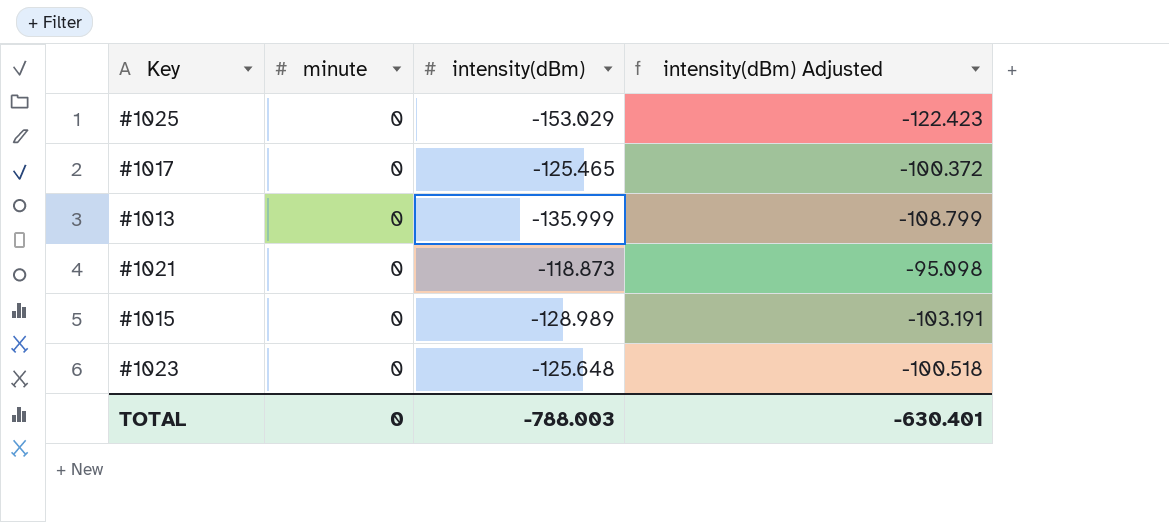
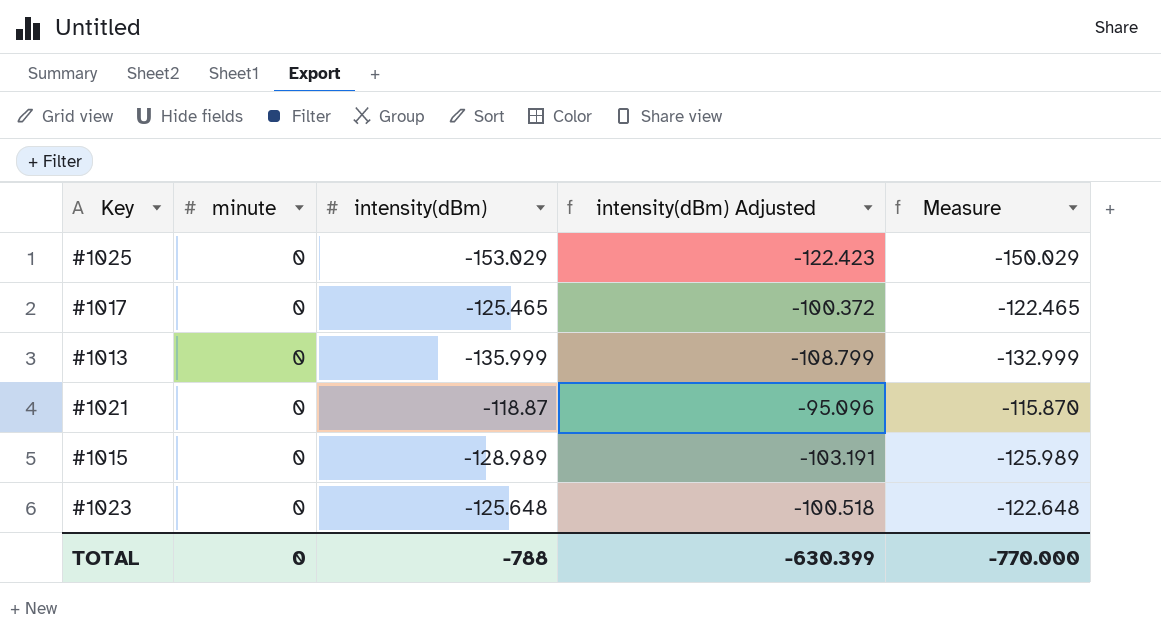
column Measure | formula: none -> [intensity(dBm)] + 3
#1021 | intensity(dBm): -118.873 -> -118.87
#1021 | intensity(dBm) Adjusted: -95.098 -> -95.096
TOTAL | intensity(dBm): -788.003 -> -788
TOTAL | intensity(dBm) Adjusted: -630.401 -> -630.399

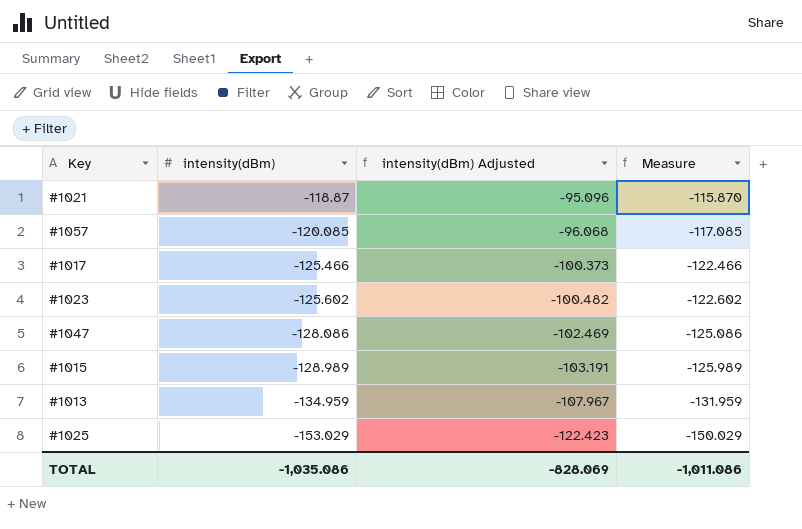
row order: none -> intensity(dBm) descending
column minute | position: 2 -> none
row #1057: none -> -120.085 | -96.068 | -117.085
#1017 | intensity(dBm): -125.465 -> -125.466
#1017 | intensity(dBm) Adjusted: -100.372 -> -100.373
#1017 | Measure: -122.465 -> -122.466
#1023 | intensity(dBm): -125.648 -> -125.602
#1023 | intensity(dBm) Adjusted: -100.518 -> -100.482
#1023 | Measure: -122.648 -> -122.602
row #1047: none -> -128.086 | -102.469 | -125.086
#1013 | intensity(dBm): -135.999 -> -134.959
#1013 | intensity(dBm) Adjusted: -108.799 -> -107.967
#1013 | Measure: -132.999 -> -131.959
TOTAL | intensity(dBm): -788 -> -1,035.086
TOTAL | intensity(dBm) Adjusted: -630.399 -> -828.069
TOTAL | Measure: -770.000 -> -1,011.086

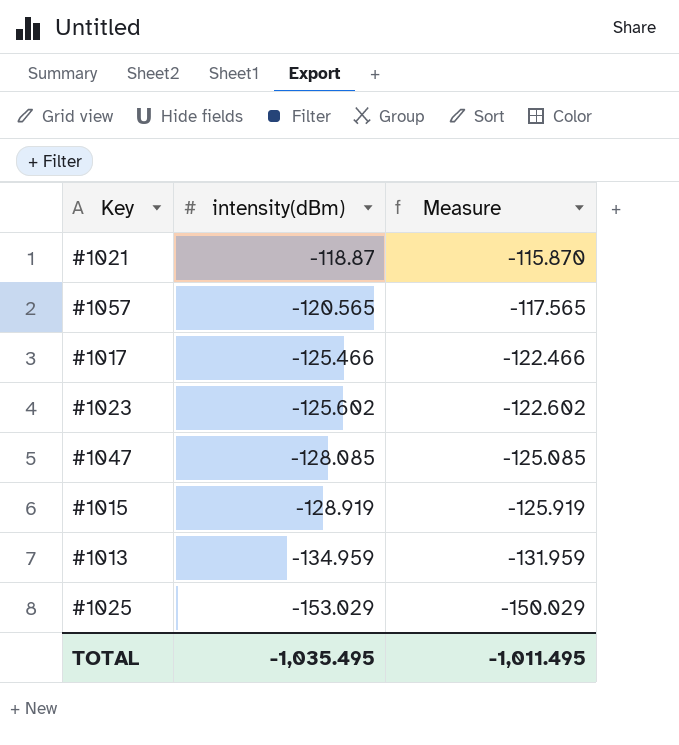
column intensity(dBm) Adjusted | formula: [intensity(dBm)] * 0.8 -> none
#1057 | intensity(dBm): -120.085 -> -120.565
#1057 | Measure: -117.085 -> -117.565
#1047 | intensity(dBm): -128.086 -> -128.085
#1047 | Measure: -125.086 -> -125.085
#1015 | intensity(dBm): -128.989 -> -128.919
#1015 | Measure: -125.989 -> -125.919
TOTAL | intensity(dBm): -1,035.086 -> -1,035.495
TOTAL | Measure: -1,011.086 -> -1,011.495

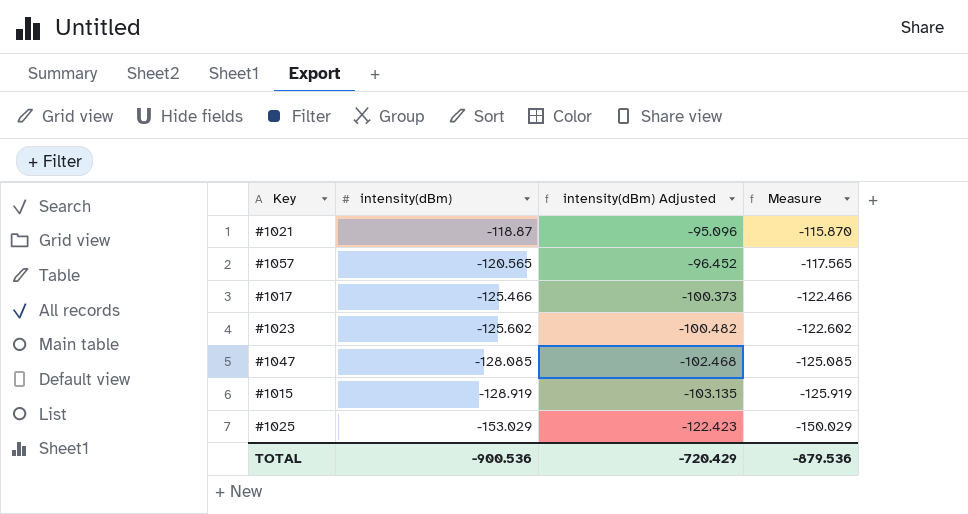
column intensity(dBm) Adjusted | formula: none -> [intensity(dBm)] * 0.8
row #1013: -134.959 | -131.959 -> none
TOTAL | intensity(dBm): -1,035.495 -> -900.536
TOTAL | Measure: -1,011.495 -> -879.536

